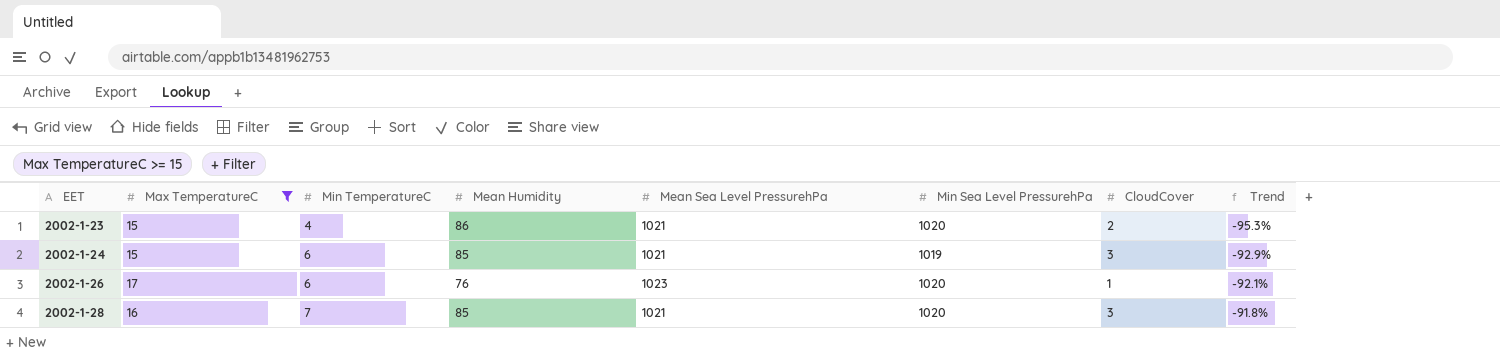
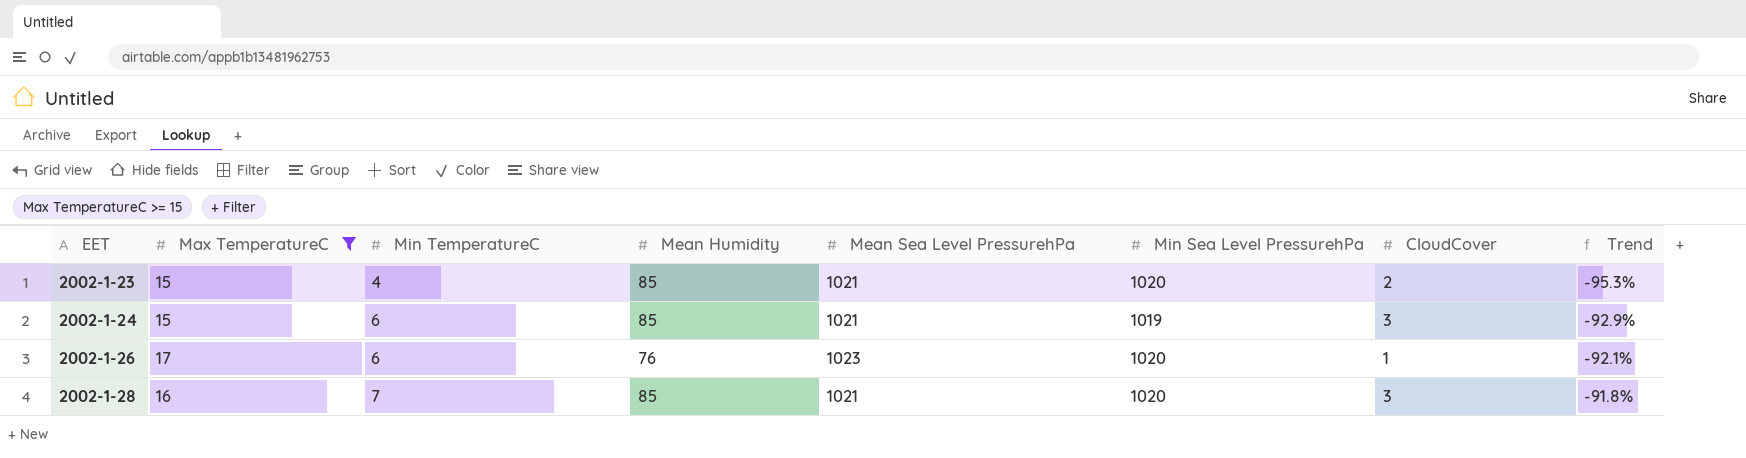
2002-1-23 | Mean Humidity: 86 -> 85

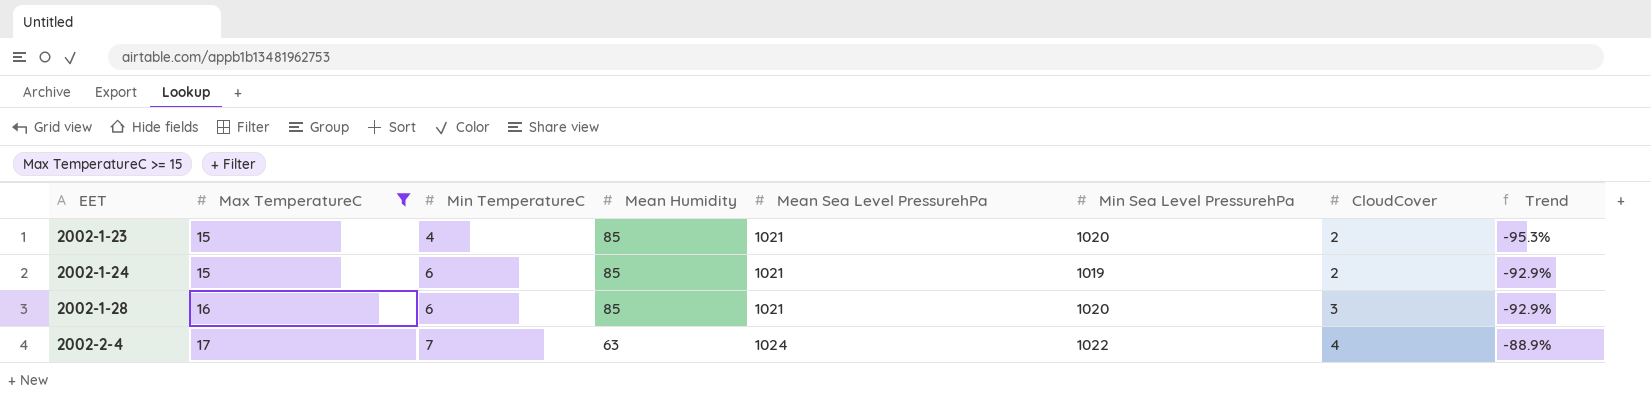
row 2002-1-26: 17 | 6 | 76 | 1023 | 1020 | 1 | -92.1% -> none
2002-1-24 | CloudCover: 3 -> 2
2002-1-28 | Min TemperatureC: 7 -> 6
2002-1-28 | Trend: -91.8% -> -92.9%
row 2002-2-4: none -> 17 | 7 | 63 | 1024 | 1022 | 4 | -88.9%

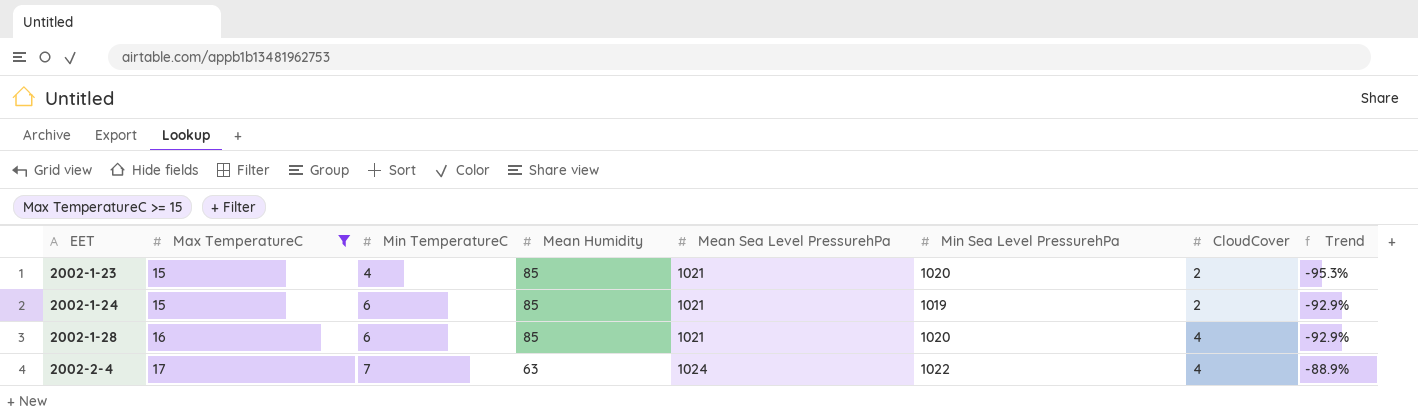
2002-1-28 | CloudCover: 3 -> 4

